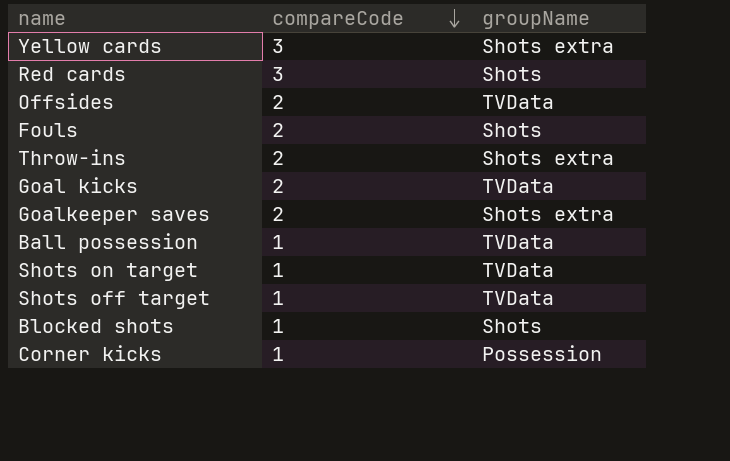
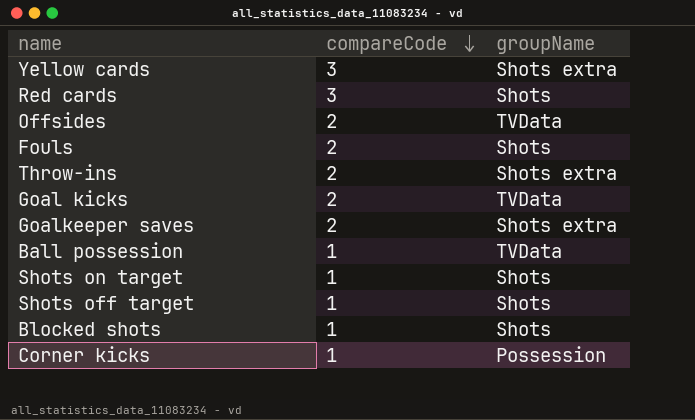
Shots on target | groupName: TVData -> Shots
Shots off target | groupName: TVData -> Shots

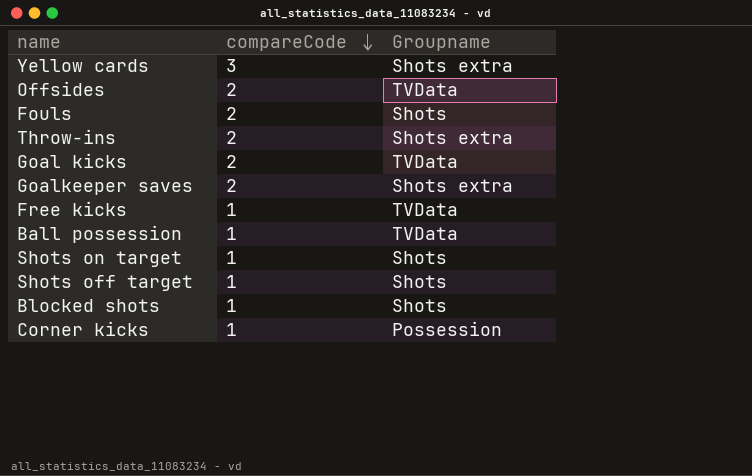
column name: groupName -> Groupname
row Red cards: 3 | Shots -> none
row Free kicks: none -> 1 | TVData

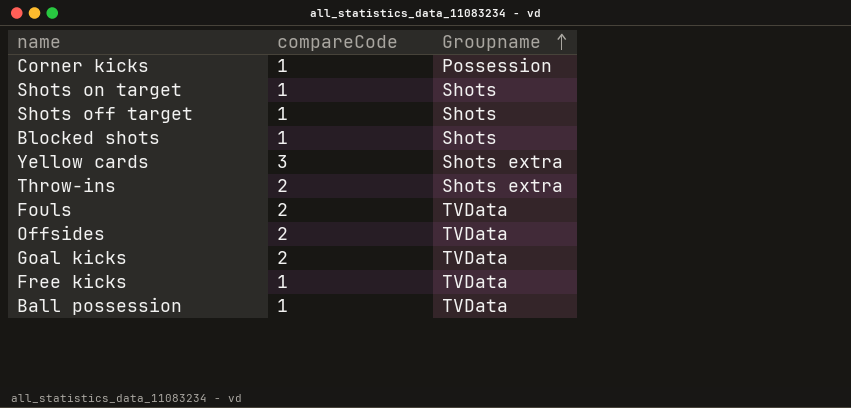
row order: compareCode descending -> Groupname ascending
row Goalkeeper saves: 2 | Shots extra -> none
Fouls | Groupname: Shots -> TVData

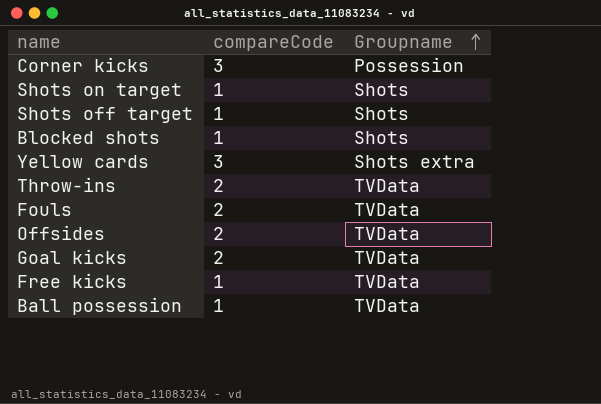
Corner kicks | compareCode: 1 -> 3
Throw-ins | Groupname: Shots extra -> TVData

